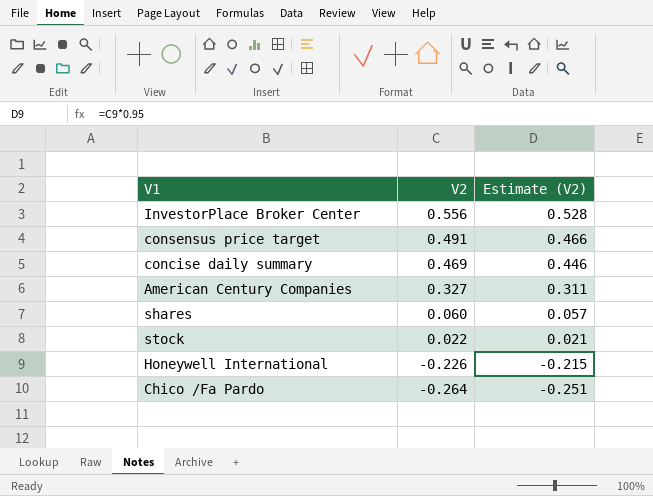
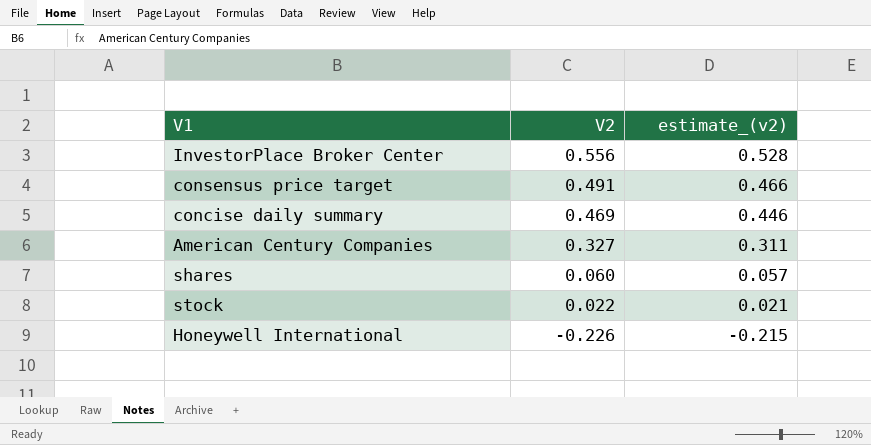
column name: Estimate (V2) -> estimate_(v2)
row Chico /Fa Pardo: -0.264 | -0.251 -> none

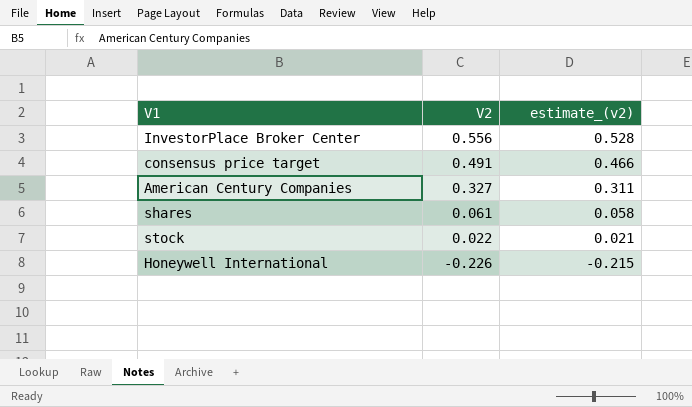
row concise daily summary: 0.469 | 0.446 -> none
shares | V2: 0.060 -> 0.061
shares | estimate_(v2): 0.057 -> 0.058

